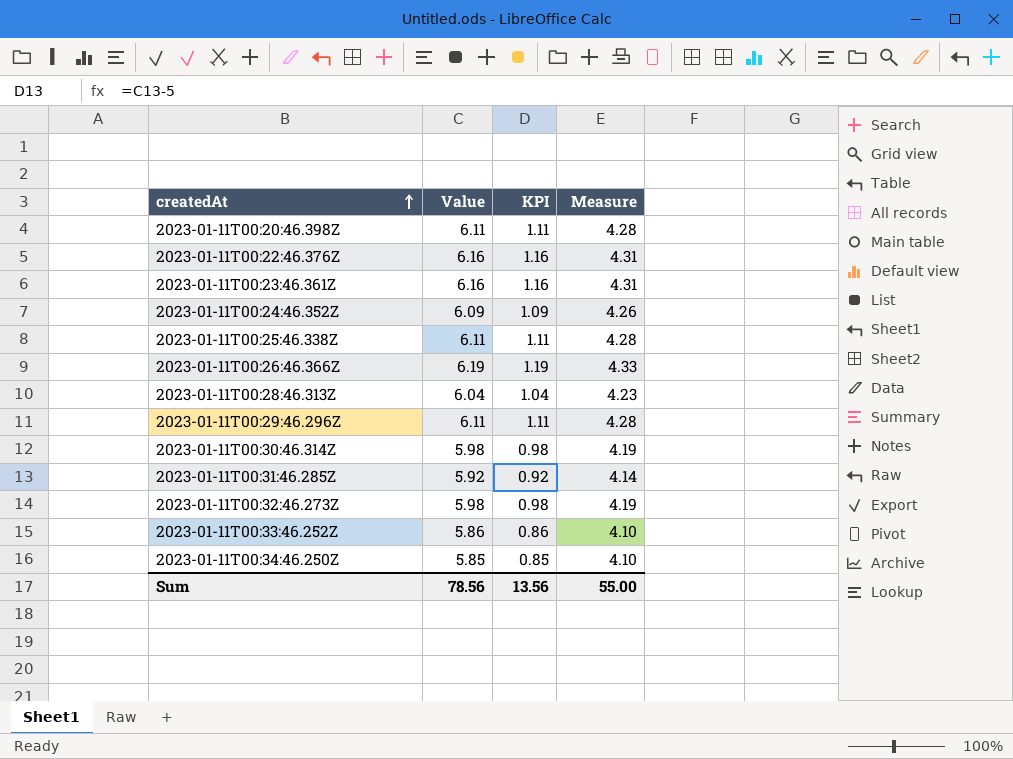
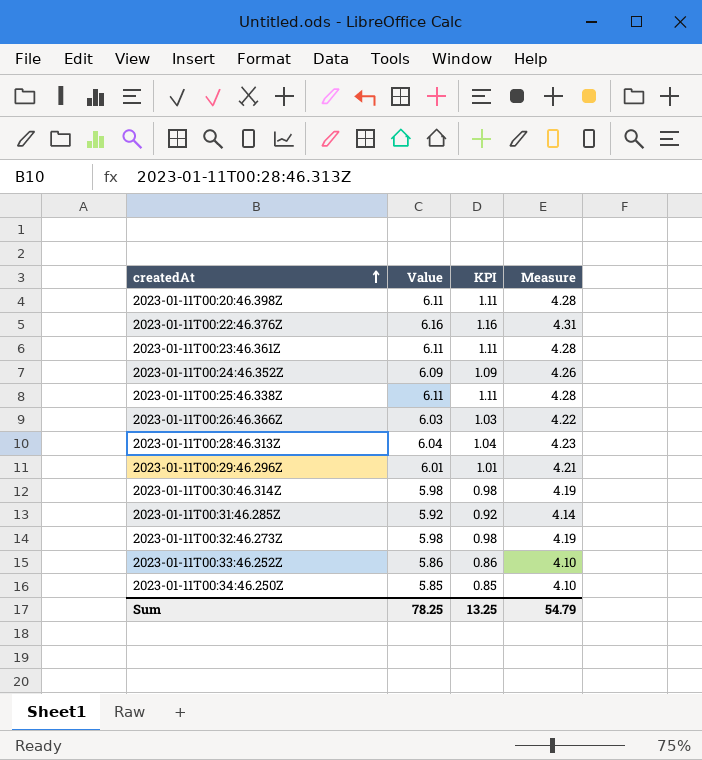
2023-01-11T00:23:46.361Z | Value: 6.16 -> 6.11
2023-01-11T00:23:46.361Z | KPI: 1.16 -> 1.11
2023-01-11T00:23:46.361Z | Measure: 4.31 -> 4.28
2023-01-11T00:26:46.366Z | Value: 6.19 -> 6.03
2023-01-11T00:26:46.366Z | KPI: 1.19 -> 1.03
2023-01-11T00:26:46.366Z | Measure: 4.33 -> 4.22
2023-01-11T00:29:46.296Z | Value: 6.11 -> 6.01
2023-01-11T00:29:46.296Z | KPI: 1.11 -> 1.01
2023-01-11T00:29:46.296Z | Measure: 4.28 -> 4.21
Sum | Value: 78.56 -> 78.25
Sum | KPI: 13.56 -> 13.25
Sum | Measure: 55.00 -> 54.79

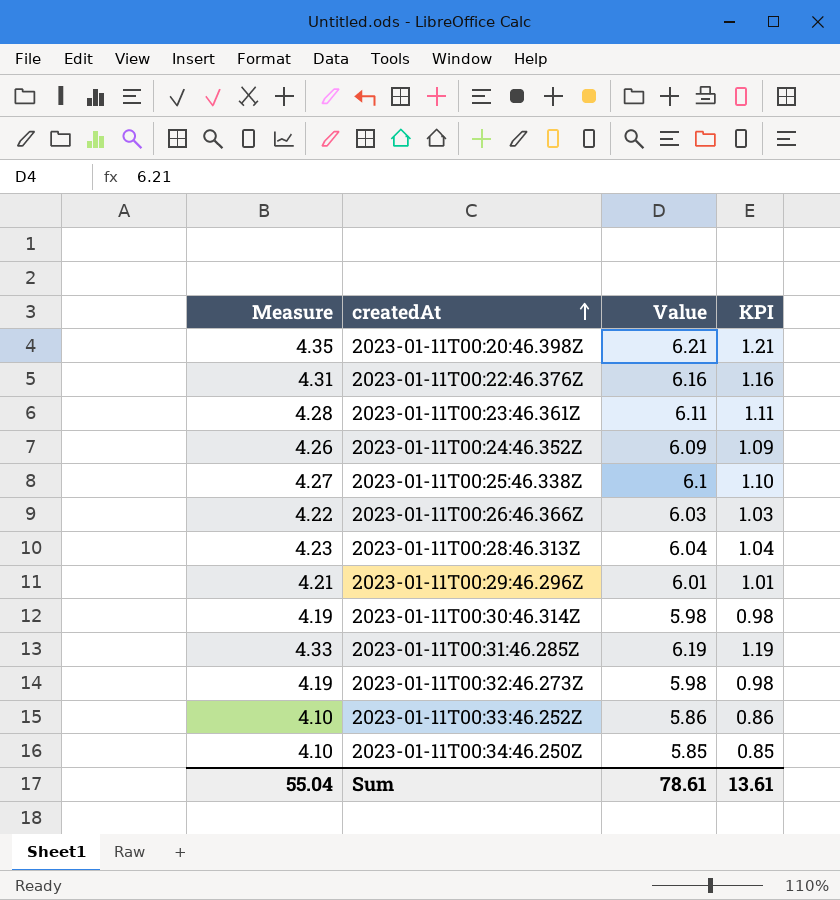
column Measure | position: 4 -> 1
2023-01-11T00:20:46.398Z | Measure: 4.28 -> 4.35
2023-01-11T00:20:46.398Z | Value: 6.11 -> 6.21
2023-01-11T00:20:46.398Z | KPI: 1.11 -> 1.21
2023-01-11T00:25:46.338Z | Measure: 4.28 -> 4.27
2023-01-11T00:25:46.338Z | Value: 6.11 -> 6.1
2023-01-11T00:25:46.338Z | KPI: 1.11 -> 1.10
2023-01-11T00:31:46.285Z | Measure: 4.14 -> 4.33
2023-01-11T00:31:46.285Z | Value: 5.92 -> 6.19
2023-01-11T00:31:46.285Z | KPI: 0.92 -> 1.19
Sum | Measure: 54.79 -> 55.04
Sum | Value: 78.25 -> 78.61
Sum | KPI: 13.25 -> 13.61

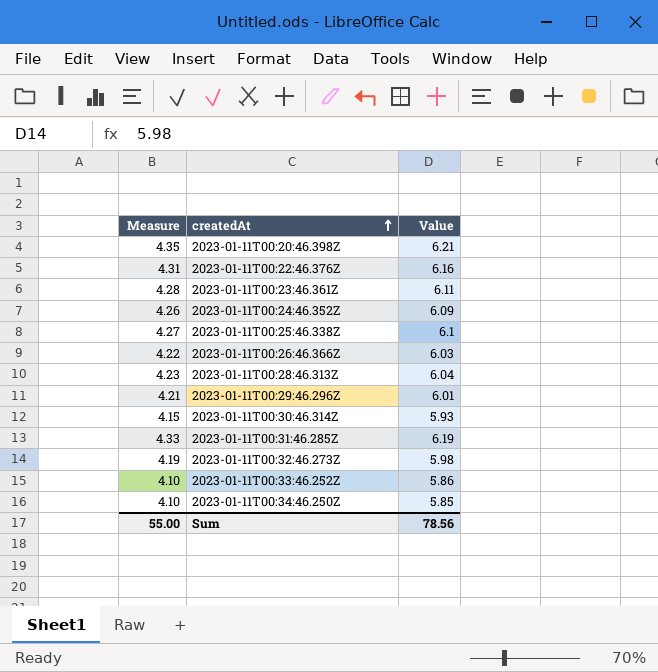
column KPI | formula: [Value] - 5 -> none
2023-01-11T00:30:46.314Z | Measure: 4.19 -> 4.15
2023-01-11T00:30:46.314Z | Value: 5.98 -> 5.93
Sum | Measure: 55.04 -> 55.00
Sum | Value: 78.61 -> 78.56

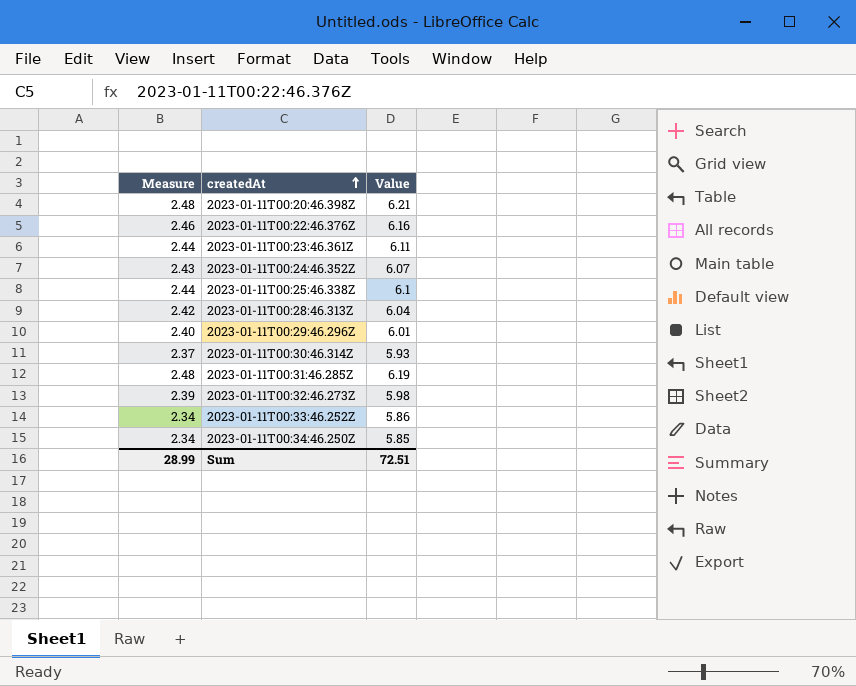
column Measure | formula: [Value] * 0.7 -> [Value] * 0.4
row 2023-01-11T00:26:46.366Z: 4.22 | 6.03 -> none
2023-01-11T00:24:46.352Z | Value: 6.09 -> 6.07
Sum | Measure: 55.00 -> 28.99
Sum | Value: 78.56 -> 72.51

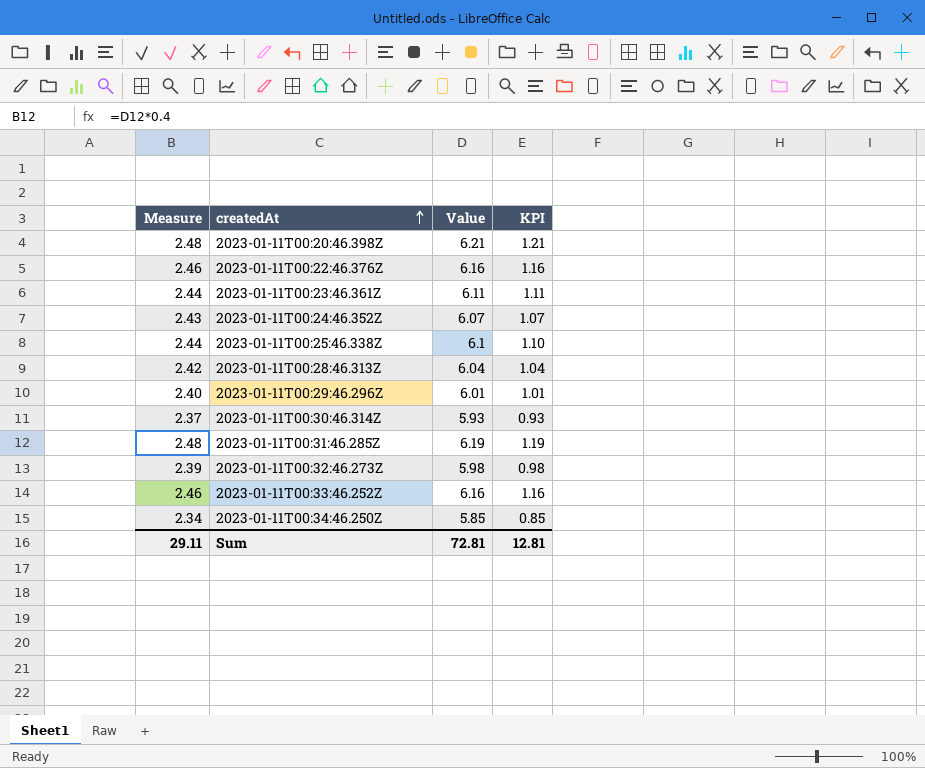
column KPI | formula: none -> [Value] - 5
2023-01-11T00:33:46.252Z | Measure: 2.34 -> 2.46
2023-01-11T00:33:46.252Z | Value: 5.86 -> 6.16
Sum | Measure: 28.99 -> 29.11
Sum | Value: 72.51 -> 72.81

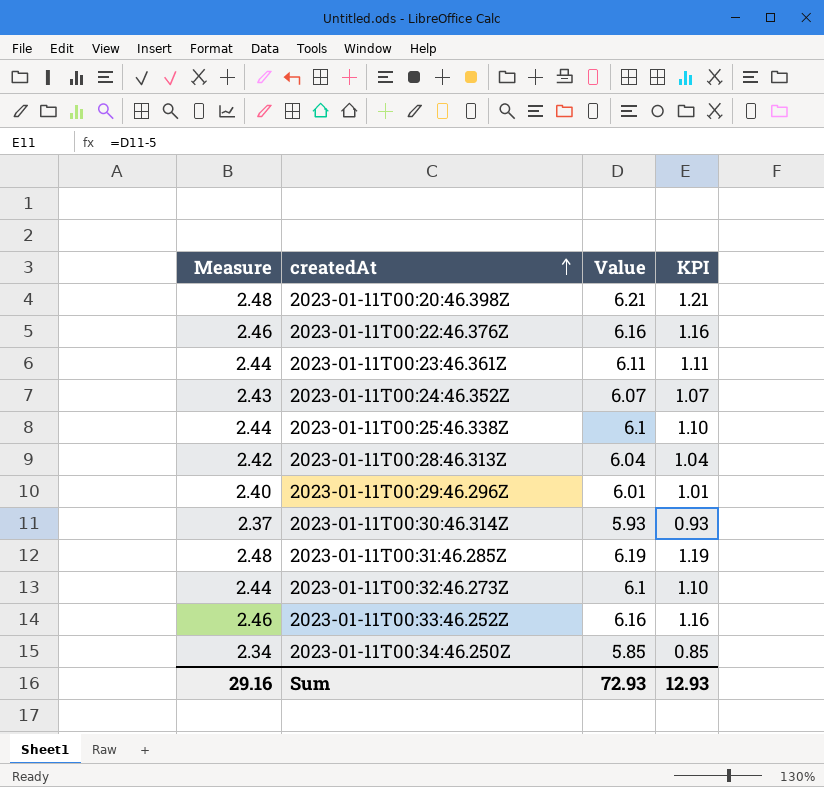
2023-01-11T00:32:46.273Z | Measure: 2.39 -> 2.44
2023-01-11T00:32:46.273Z | Value: 5.98 -> 6.1
2023-01-11T00:32:46.273Z | KPI: 0.98 -> 1.10
Sum | Measure: 29.11 -> 29.16
Sum | Value: 72.81 -> 72.93
Sum | KPI: 12.81 -> 12.93

